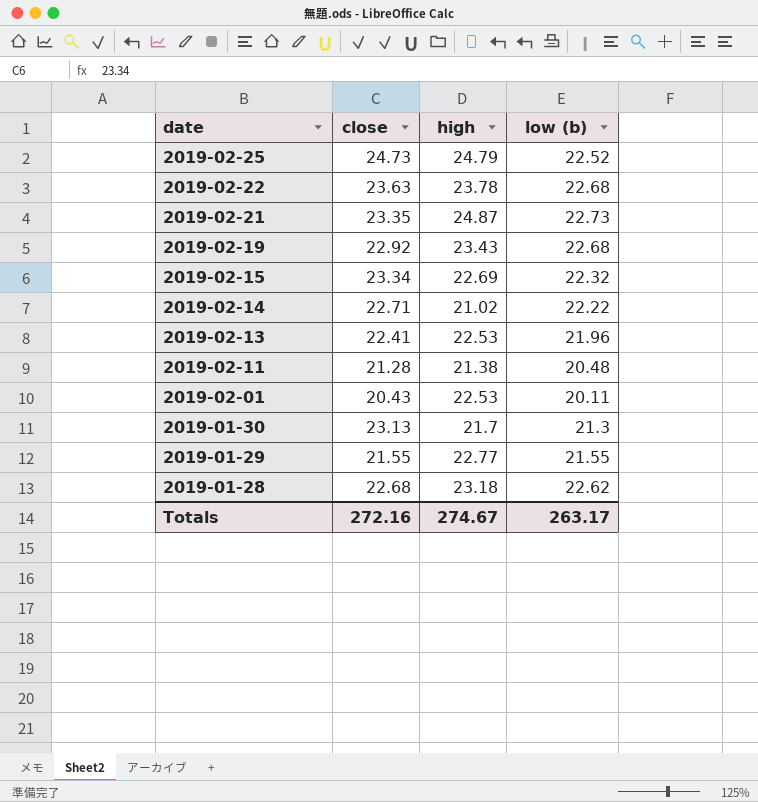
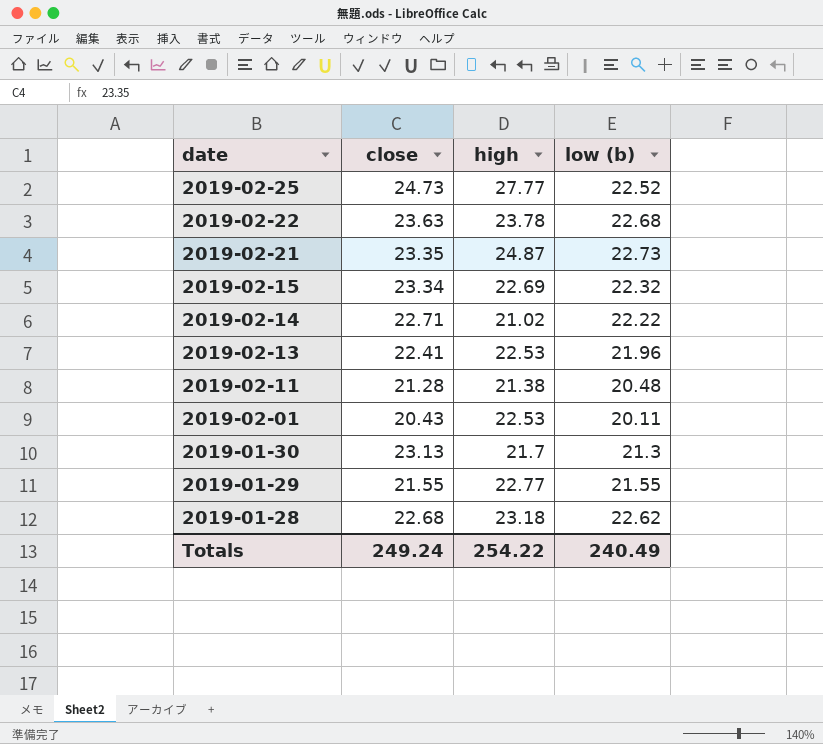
row 2019-02-19: 22.92 | 23.43 | 22.68 -> none
2019-02-25 | high: 24.79 -> 27.77
Totals | close: 272.16 -> 249.24
Totals | high: 274.67 -> 254.22
Totals | low (b): 263.17 -> 240.49

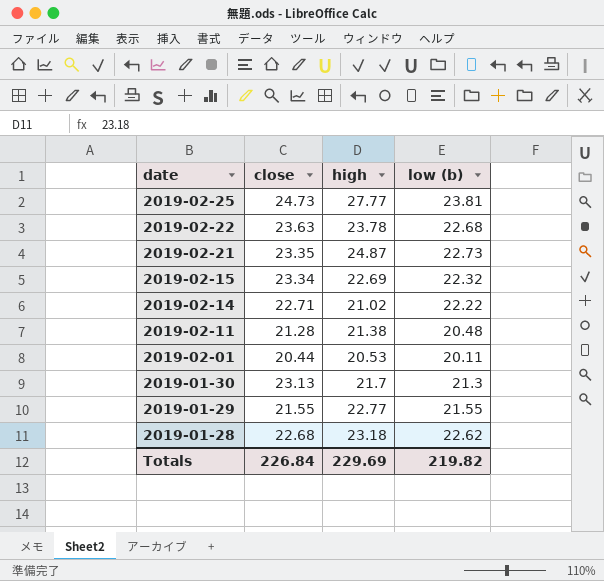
row 2019-02-13: 22.41 | 22.53 | 21.96 -> none
2019-02-25 | low (b): 22.52 -> 23.81
2019-02-01 | close: 20.43 -> 20.44
2019-02-01 | high: 22.53 -> 20.53
Totals | close: 249.24 -> 226.84
Totals | high: 254.22 -> 229.69
Totals | low (b): 240.49 -> 219.82

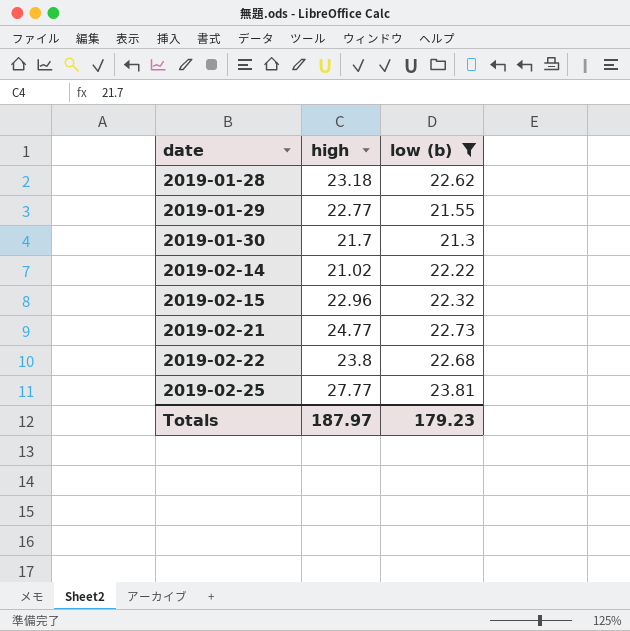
filter: none -> low (b) >= 21.3
row order: date descending -> date ascending
column close | position: 2 -> none
2019-02-15 | high: 22.69 -> 22.96
2019-02-21 | high: 24.87 -> 24.77
2019-02-22 | high: 23.78 -> 23.8
Totals | high: 229.69 -> 187.97
Totals | low (b): 219.82 -> 179.23

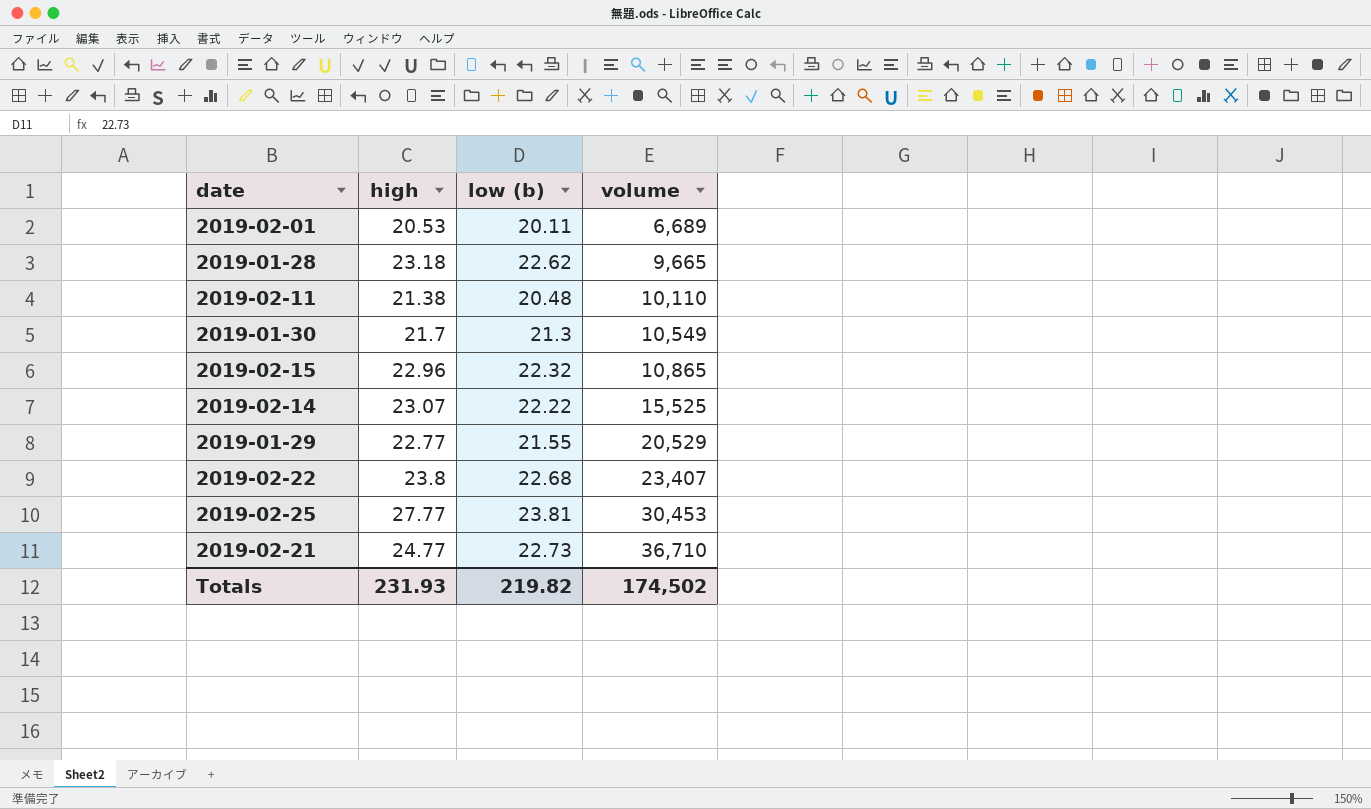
filter: low (b) >= 21.3 -> none
row order: date ascending -> volume ascending
column volume | position: none -> 4
2019-02-14 | high: 21.02 -> 23.07
Totals | high: 187.97 -> 231.93
Totals | low (b): 179.23 -> 219.82

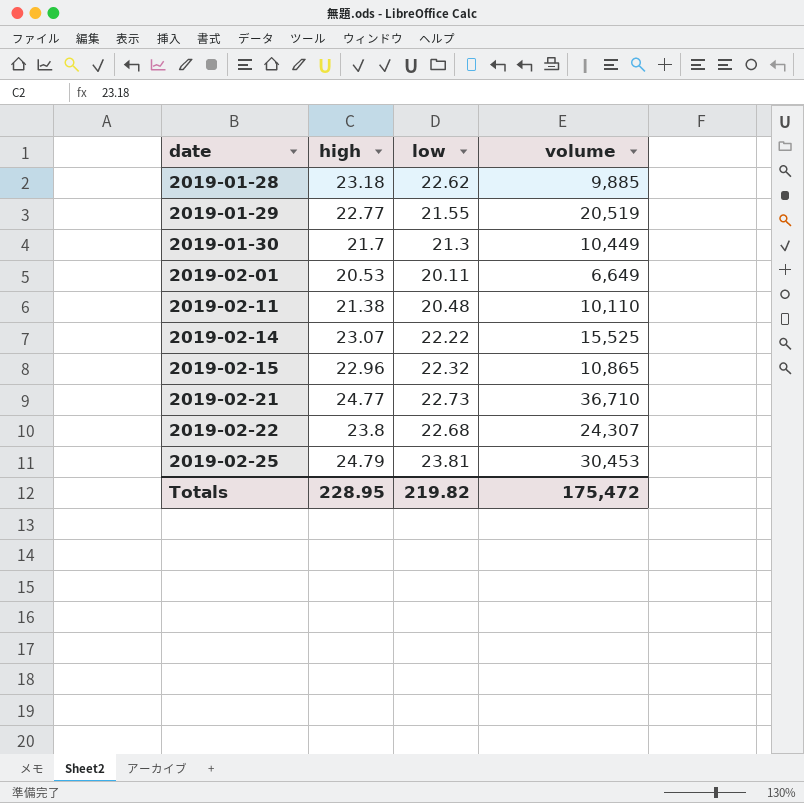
row order: volume ascending -> date ascending
column name: low (b) -> low
2019-01-28 | volume: 9,665 -> 9,885
2019-01-29 | volume: 20,529 -> 20,519
2019-01-30 | volume: 10,549 -> 10,449
2019-02-01 | volume: 6,689 -> 6,649
2019-02-22 | volume: 23,407 -> 24,307
2019-02-25 | high: 27.77 -> 24.79
Totals | high: 231.93 -> 228.95
Totals | volume: 174,502 -> 175,472

